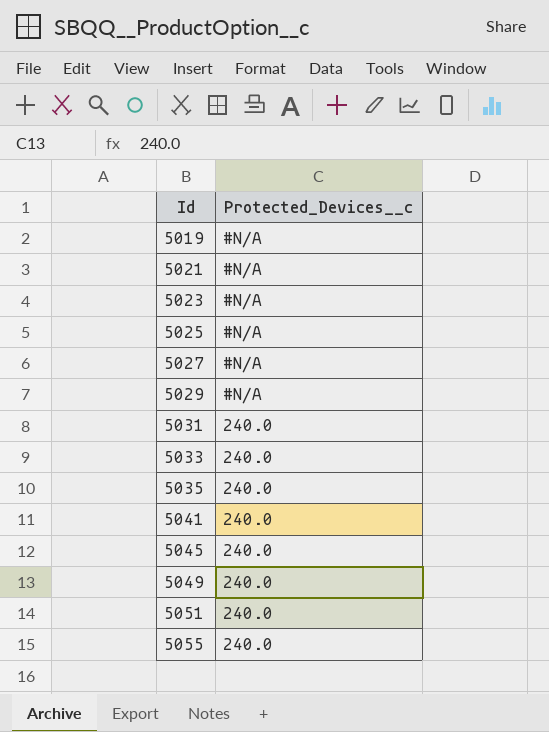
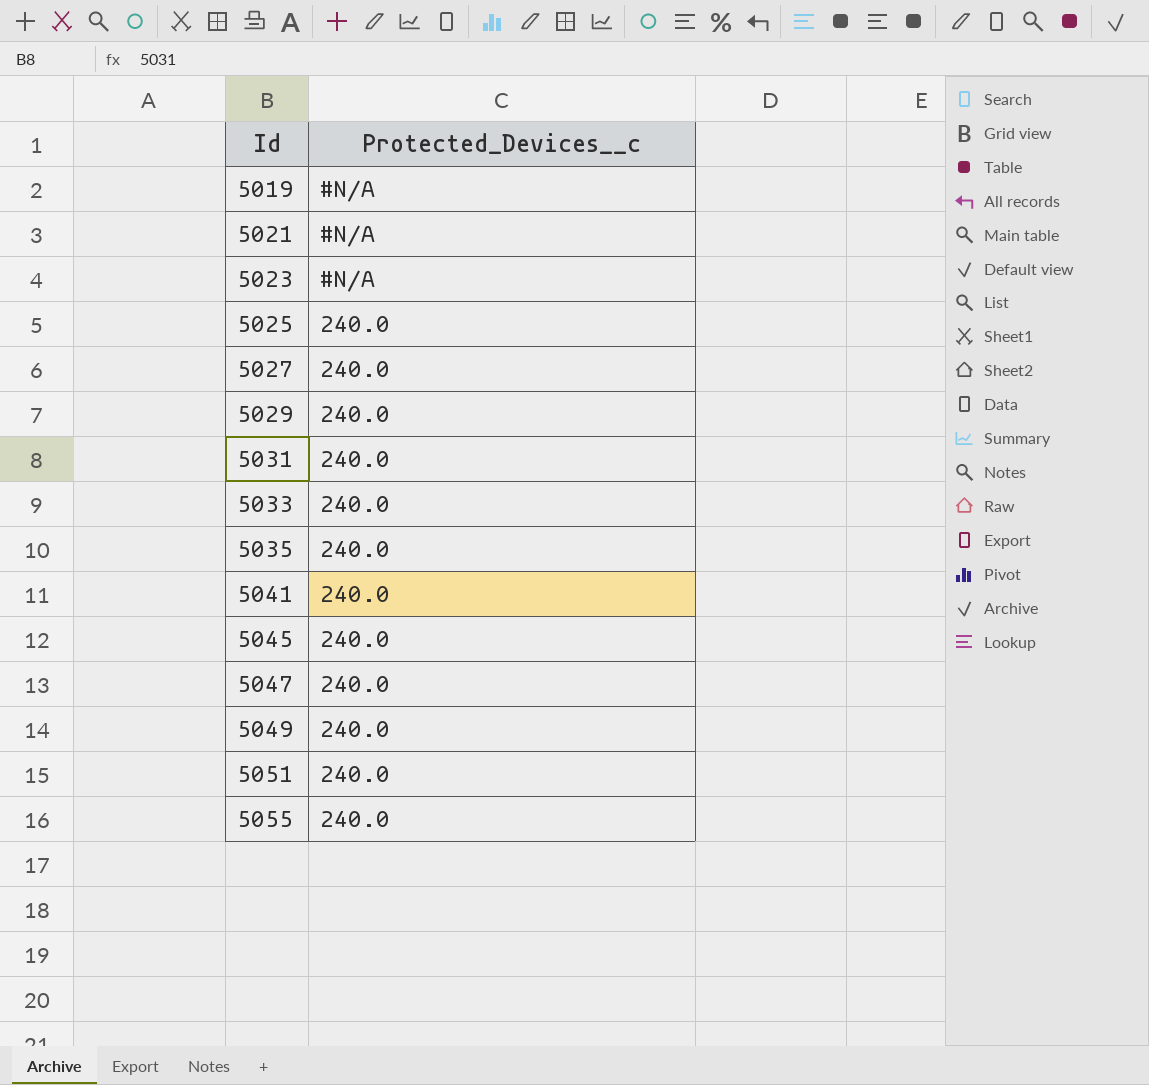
5025 | Protected_Devices__c: #N/A -> 240.0
5027 | Protected_Devices__c: #N/A -> 240.0
5029 | Protected_Devices__c: #N/A -> 240.0
row 5047: none -> 240.0

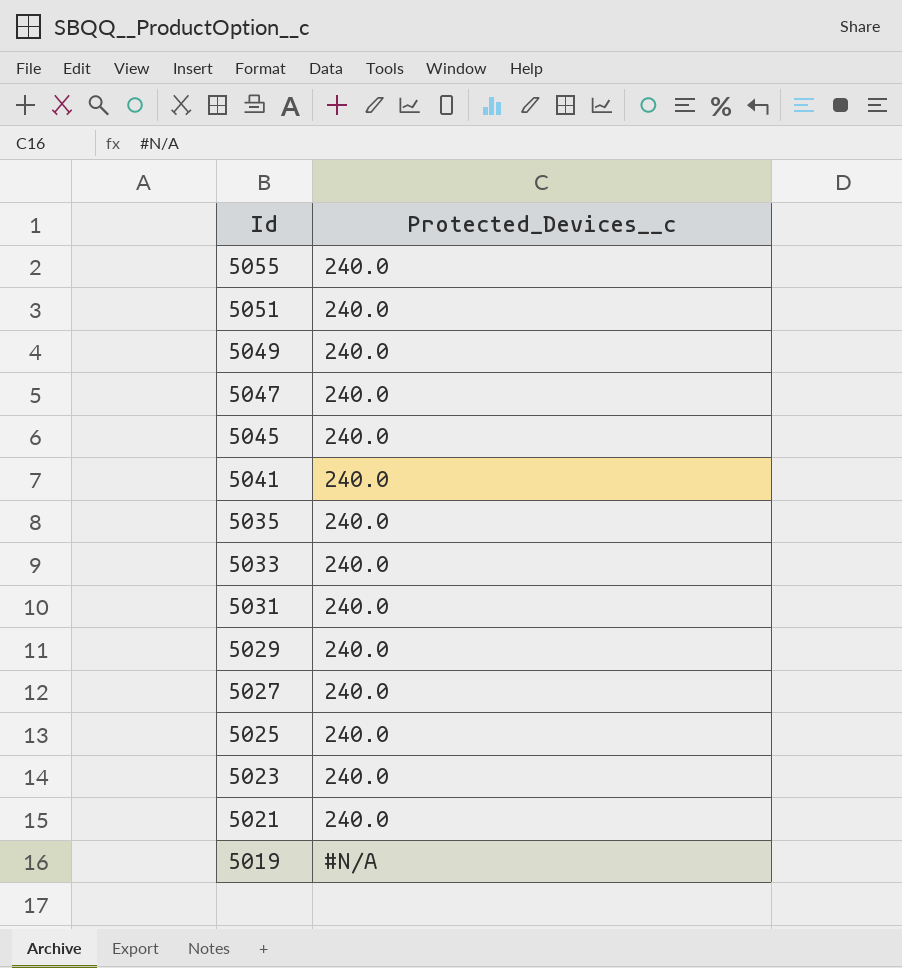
row order: Id ascending -> Id descending
5023 | Protected_Devices__c: #N/A -> 240.0
5021 | Protected_Devices__c: #N/A -> 240.0

